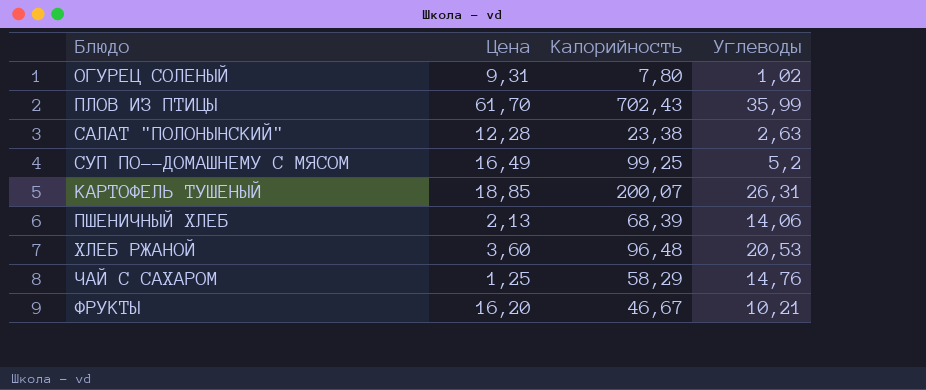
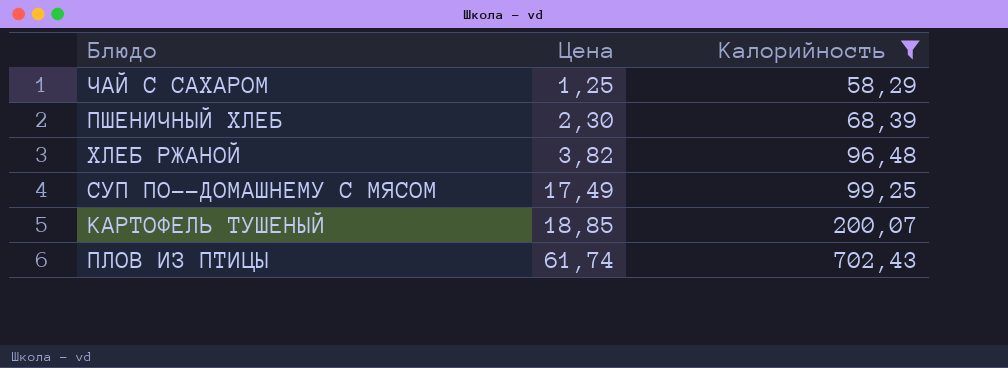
filter: none -> Калорийность >= 58,29
row order: none -> Цена ascending
column Углеводы | position: 4 -> none
ПШЕНИЧНЫЙ ХЛЕБ | Цена: 2,13 -> 2,30
ХЛЕБ РЖАНОЙ | Цена: 3,60 -> 3,82
СУП ПО--ДОМАШНЕМУ С МЯСОМ | Цена: 16,49 -> 17,49
ПЛОВ ИЗ ПТИЦЫ | Цена: 61,70 -> 61,74

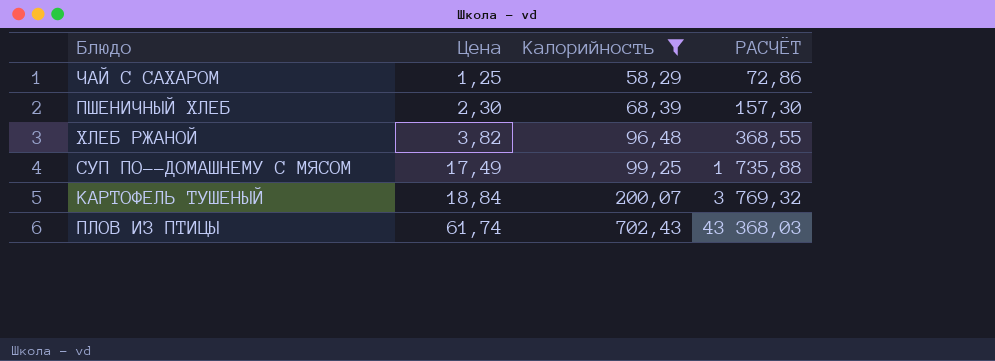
column РАСЧЁТ | formula: none -> [Цена] * [Калорийность]
КАРТОФЕЛЬ ТУШЕНЫЙ | Цена: 18,85 -> 18,84

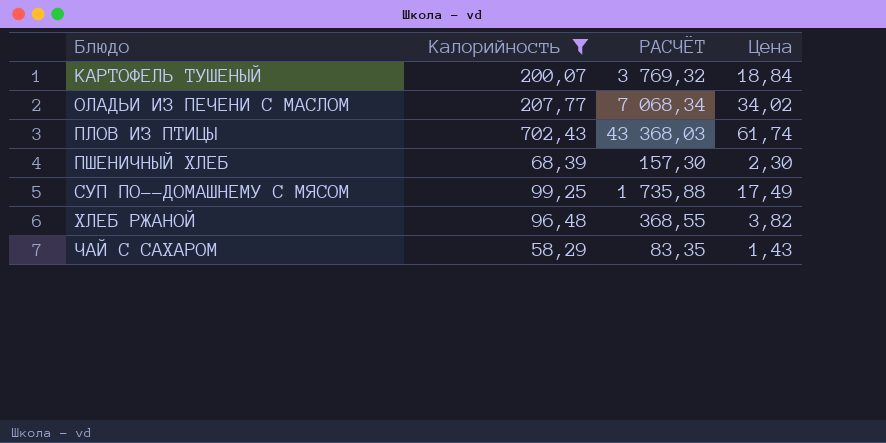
row order: Цена ascending -> Блюдо ascending
column Цена | position: 2 -> 4
row ОЛАДЬИ ИЗ ПЕЧЕНИ С МАСЛОМ: none -> 207,77 | 7 068,34 | 34,02
ЧАЙ С САХАРОМ | РАСЧЁТ: 72,86 -> 83,35
ЧАЙ С САХАРОМ | Цена: 1,25 -> 1,43

